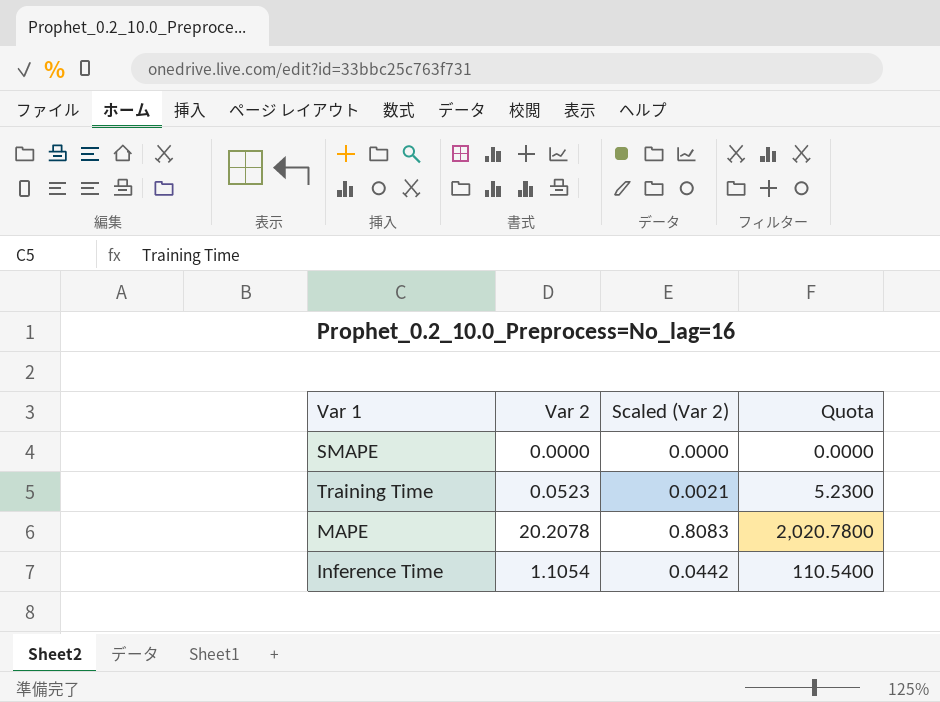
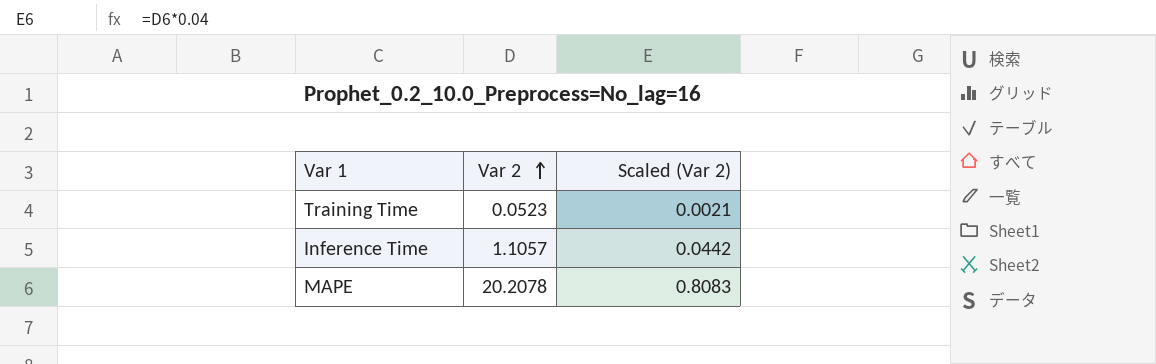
row order: none -> Var 2 ascending
column Quota | formula: [Var 2] * 100 -> none
row SMAPE: 0.0000 | 0.0000 | 0.0000 -> none
Inference Time | Var 2: 1.1054 -> 1.1057

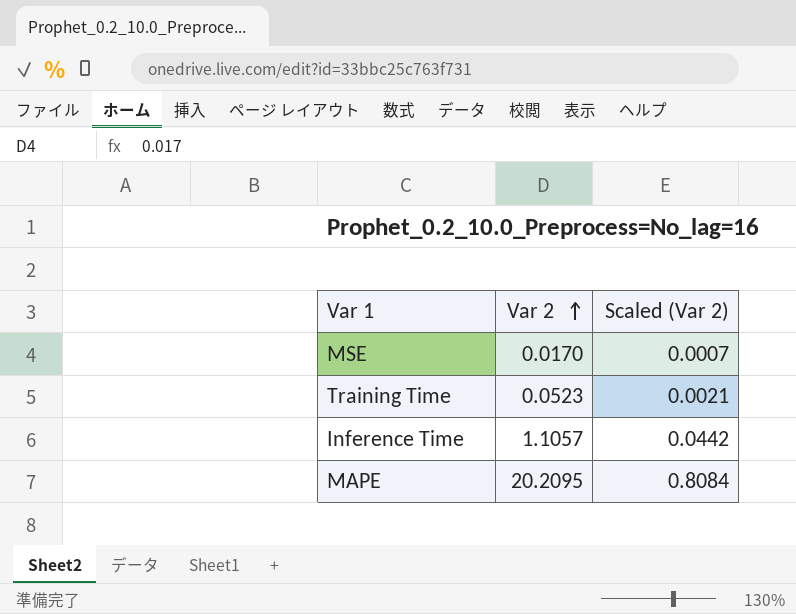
row MSE: none -> 0.0170 | 0.0007
MAPE | Var 2: 20.2078 -> 20.2095
MAPE | Scaled (Var 2): 0.8083 -> 0.8084

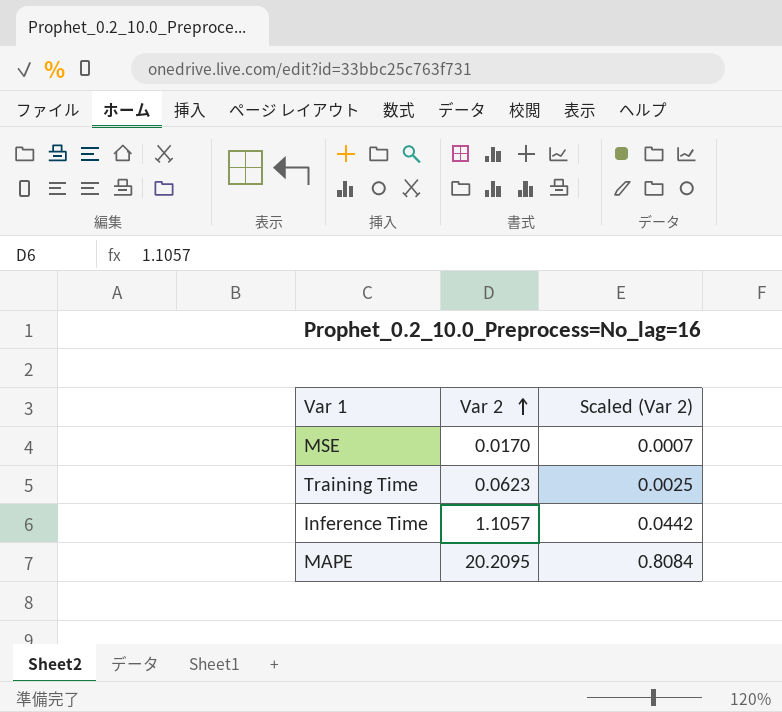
Training Time | Var 2: 0.0523 -> 0.0623
Training Time | Scaled (Var 2): 0.0021 -> 0.0025

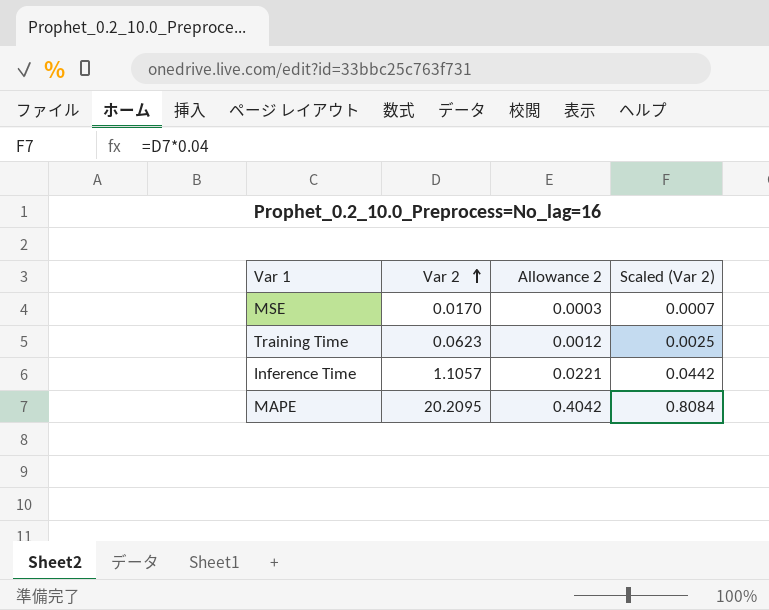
column Allowance 2 | formula: none -> [Var 2] * 0.02

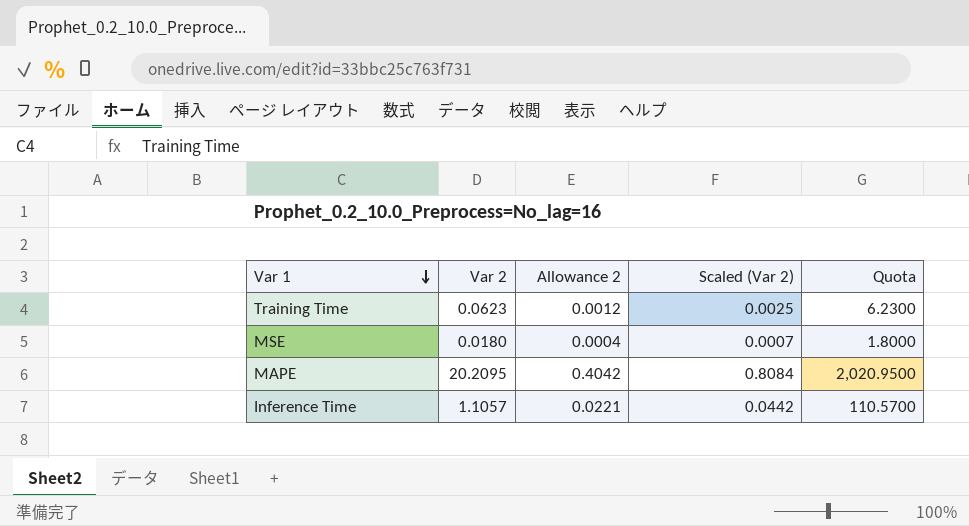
row order: Var 2 ascending -> Var 1 descending
column Quota | formula: none -> [Var 2] * 100
MSE | Var 2: 0.0170 -> 0.0180
MSE | Allowance 2: 0.0003 -> 0.0004

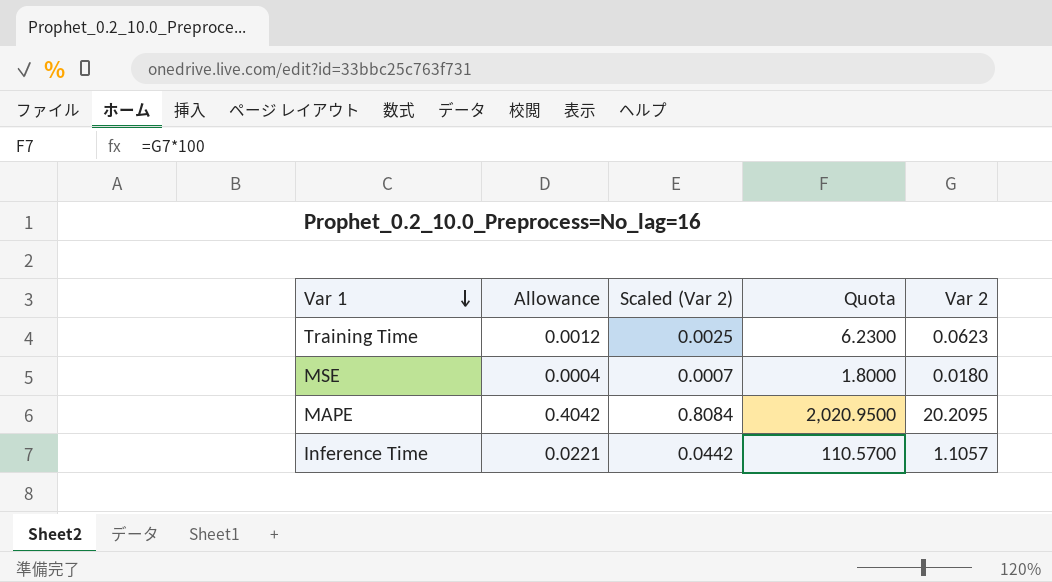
column name: Allowance 2 -> Allowance
column Var 2 | position: 2 -> 5

